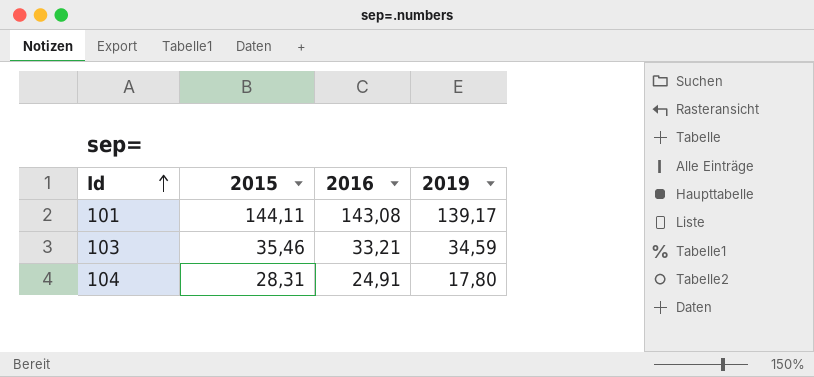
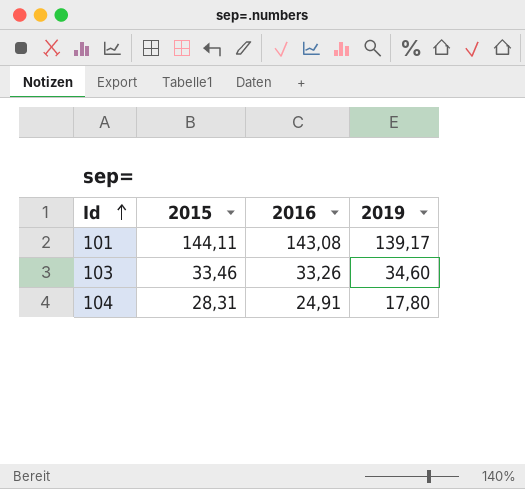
103 | 2015: 35,46 -> 33,46
103 | 2016: 33,21 -> 33,26
103 | 2019: 34,59 -> 34,60

